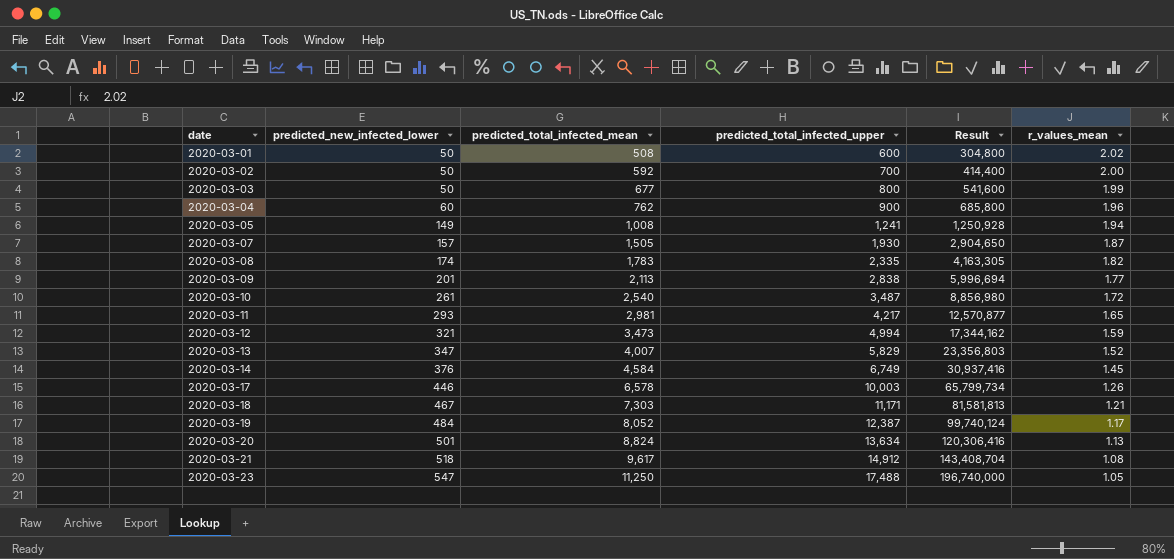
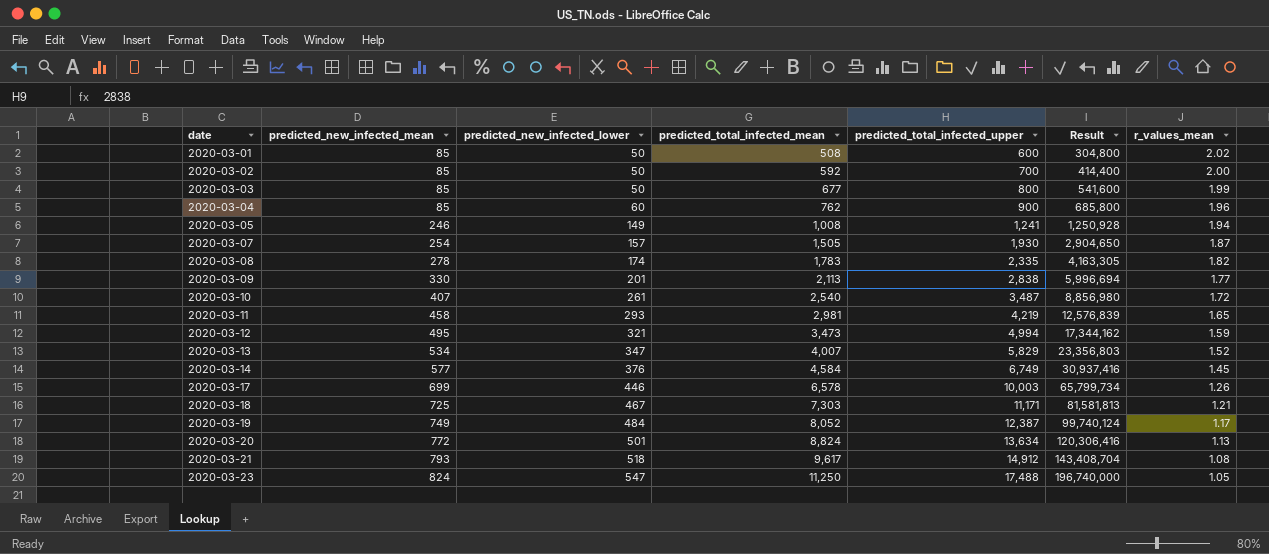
column predicted_new_infected_mean | position: none -> 2
2020-03-11 | predicted_total_infected_upper: 4,217 -> 4,219
2020-03-11 | Result: 12,570,877 -> 12,576,839

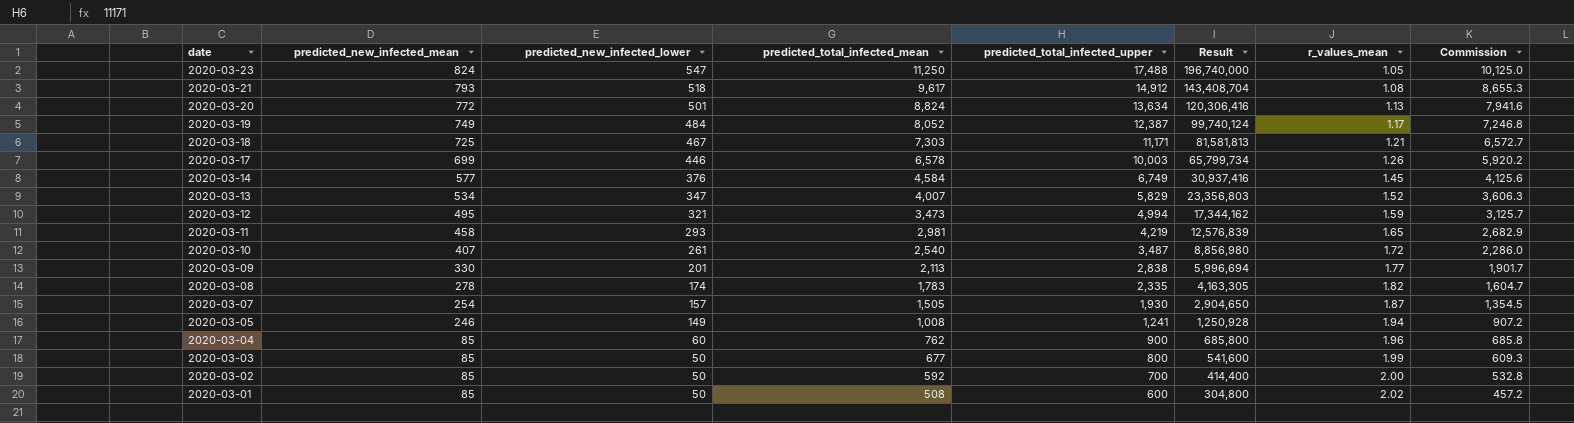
row order: date ascending -> date descending
column Commission | formula: none -> [predicted_total_infected_mean] * 0.9

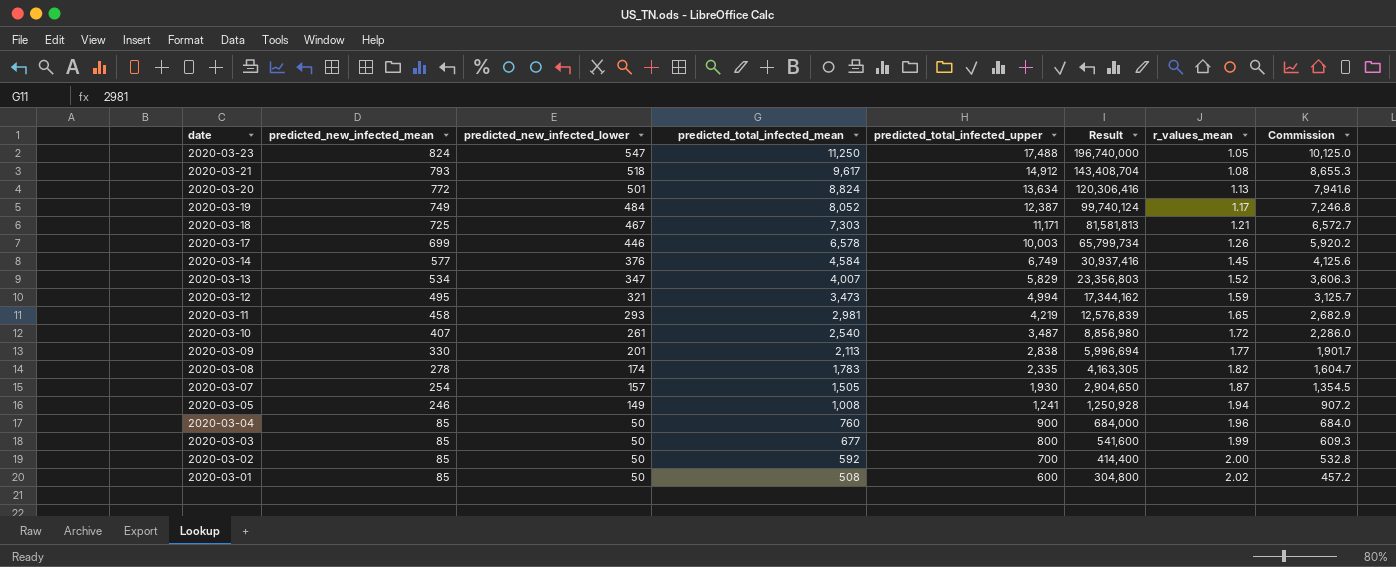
2020-03-04 | predicted_new_infected_lower: 60 -> 50
2020-03-04 | predicted_total_infected_mean: 762 -> 760
2020-03-04 | Result: 685,800 -> 684,000
2020-03-04 | Commission: 685.8 -> 684.0

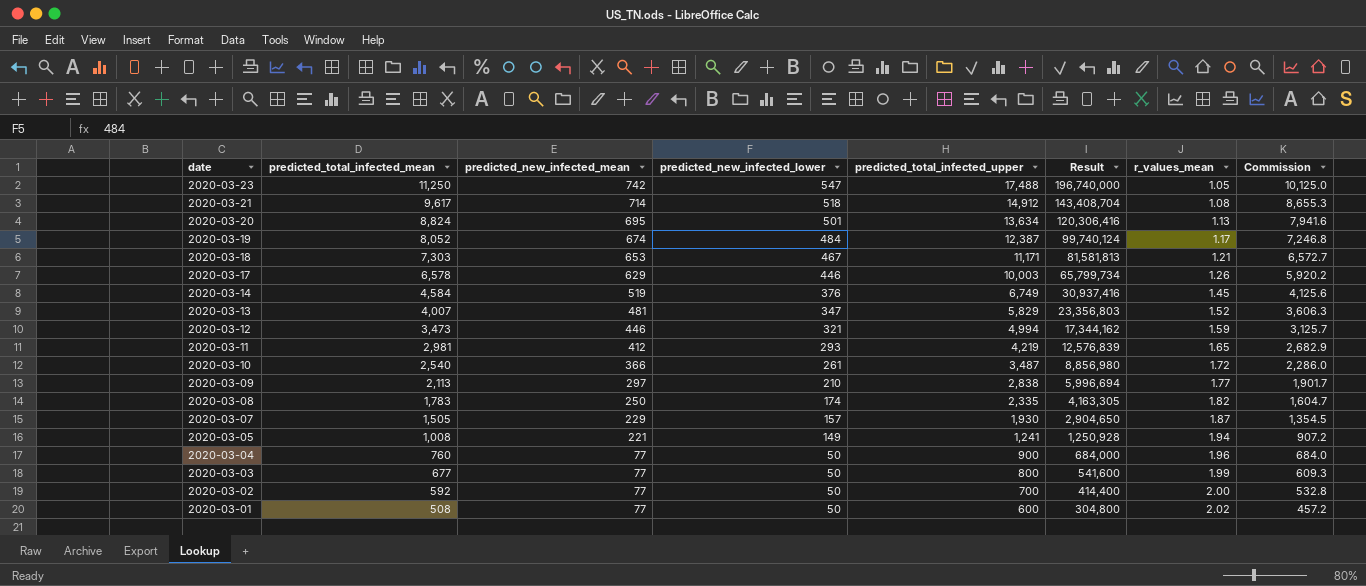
column predicted_total_infected_mean | position: 4 -> 2
2020-03-23 | predicted_new_infected_mean: 824 -> 742
2020-03-21 | predicted_new_infected_mean: 793 -> 714
2020-03-20 | predicted_new_infected_mean: 772 -> 695
2020-03-19 | predicted_new_infected_mean: 749 -> 674
2020-03-18 | predicted_new_infected_mean: 725 -> 653
2020-03-17 | predicted_new_infected_mean: 699 -> 629
2020-03-14 | predicted_new_infected_mean: 577 -> 519
2020-03-13 | predicted_new_infected_mean: 534 -> 481
2020-03-12 | predicted_new_infected_mean: 495 -> 446
2020-03-11 | predicted_new_infected_mean: 458 -> 412
2020-03-10 | predicted_new_infected_mean: 407 -> 366
2020-03-09 | predicted_new_infected_mean: 330 -> 297
2020-03-09 | predicted_new_infected_lower: 201 -> 210
2020-03-08 | predicted_new_infected_mean: 278 -> 250
2020-03-07 | predicted_new_infected_mean: 254 -> 229
2020-03-05 | predicted_new_infected_mean: 246 -> 221
2020-03-04 | predicted_new_infected_mean: 85 -> 77
2020-03-03 | predicted_new_infected_mean: 85 -> 77
2020-03-02 | predicted_new_infected_mean: 85 -> 77
2020-03-01 | predicted_new_infected_mean: 85 -> 77

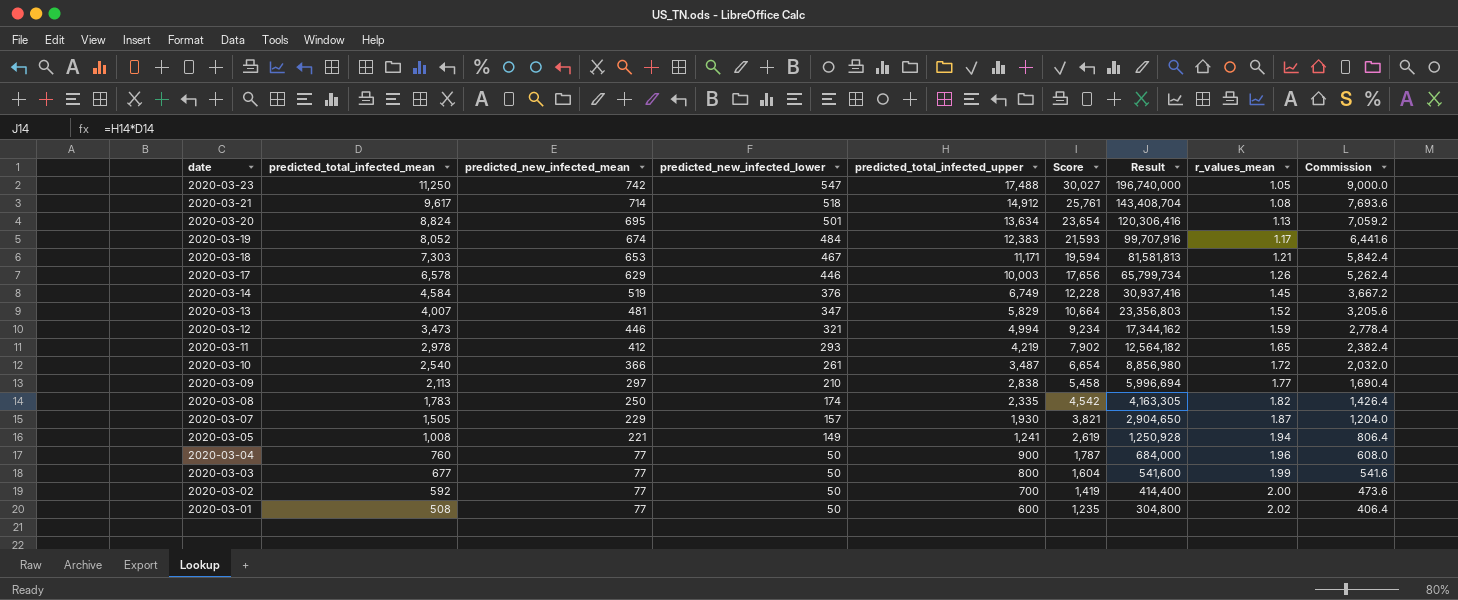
column Score | formula: none -> [predicted_total_infected_mean] + [predicted_new_infected_mean] + [predicted_new_infected_lower] + [predicted_total_infected_upper]
column Commission | formula: [predicted_total_infected_mean] * 0.9 -> [predicted_total_infected_mean] * 0.8
2020-03-19 | predicted_total_infected_upper: 12,387 -> 12,383
2020-03-19 | Result: 99,740,124 -> 99,707,916
2020-03-11 | predicted_total_infected_mean: 2,981 -> 2,978
2020-03-11 | Result: 12,576,839 -> 12,564,182

